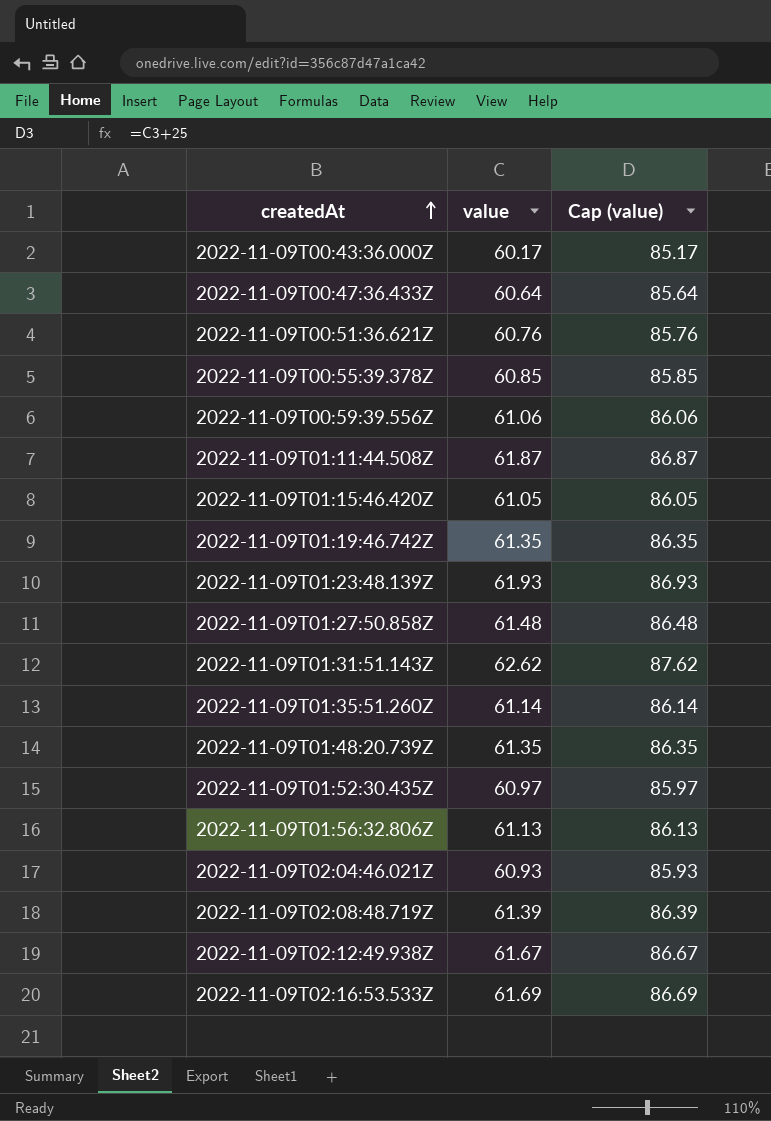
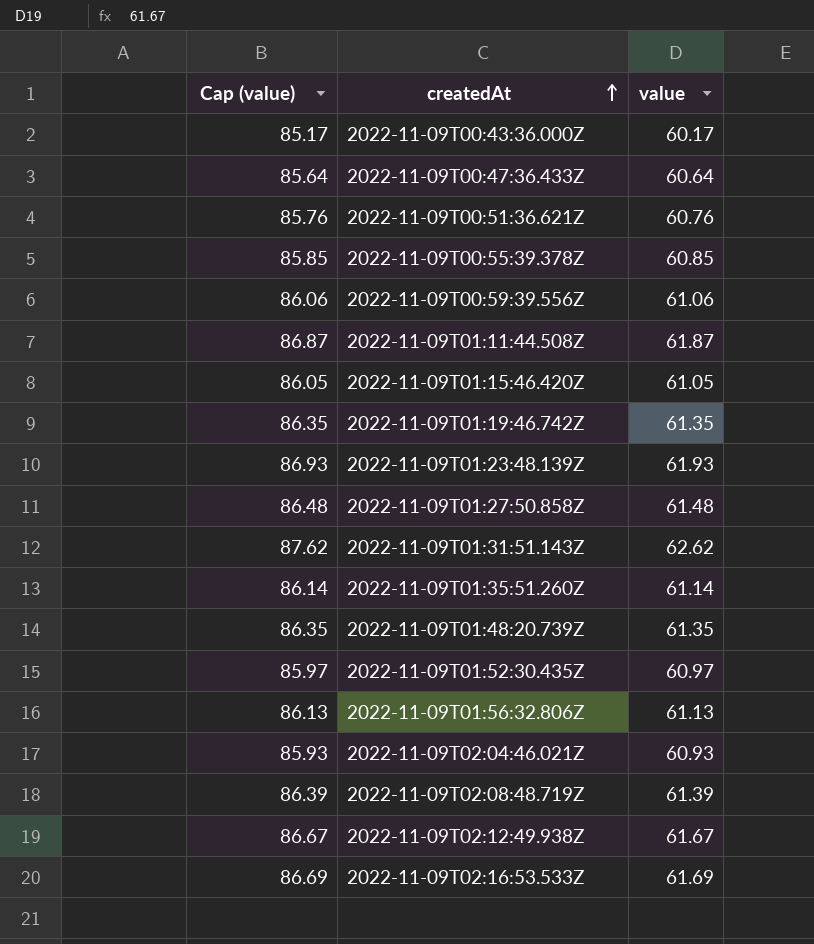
column Cap (value) | position: 3 -> 1

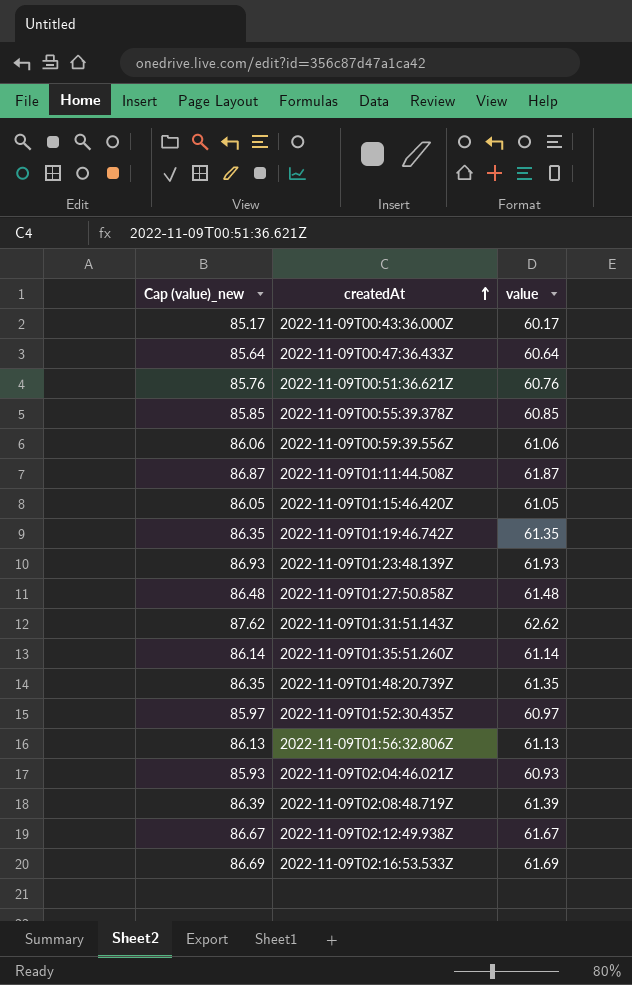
column name: Cap (value) -> Cap (value)_new

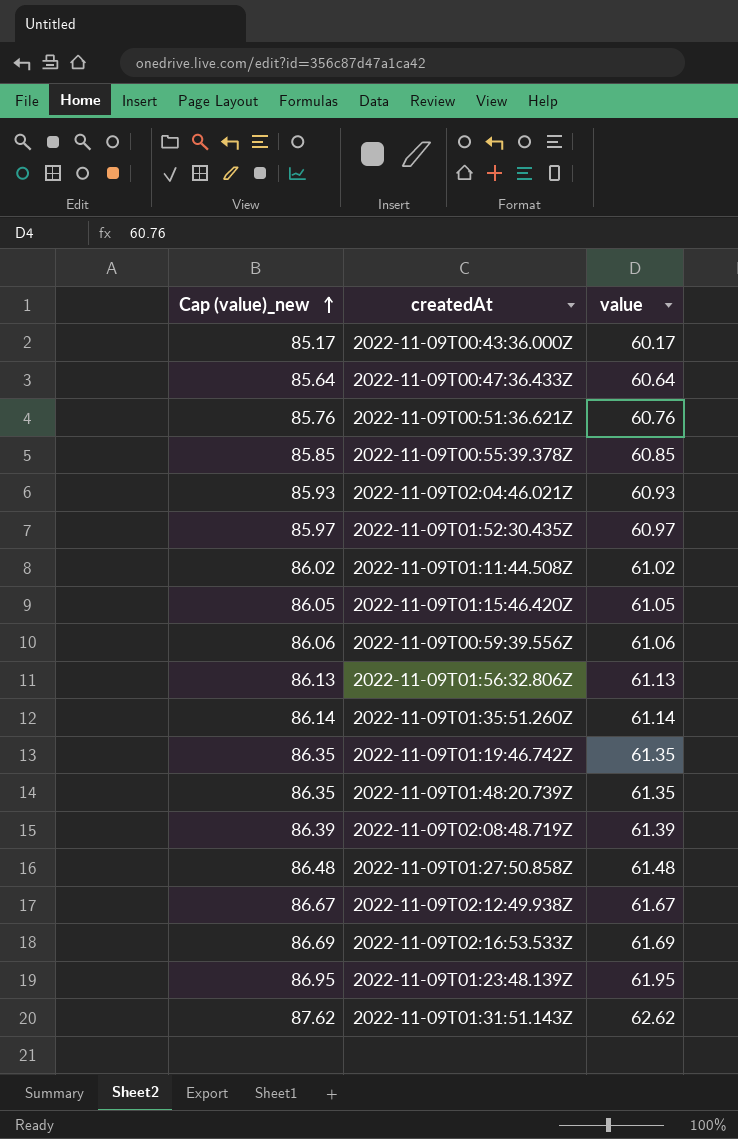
row order: createdAt ascending -> Cap (value)_new ascending
2022-11-09T01:11:44.508Z | Cap (value)_new: 86.87 -> 86.02
2022-11-09T01:11:44.508Z | value: 61.87 -> 61.02
2022-11-09T01:23:48.139Z | Cap (value)_new: 86.93 -> 86.95
2022-11-09T01:23:48.139Z | value: 61.93 -> 61.95

